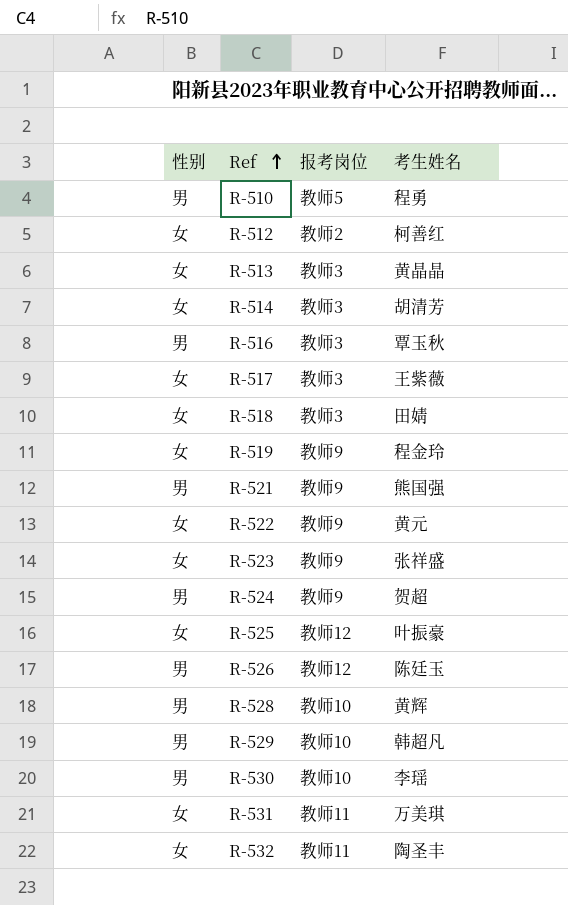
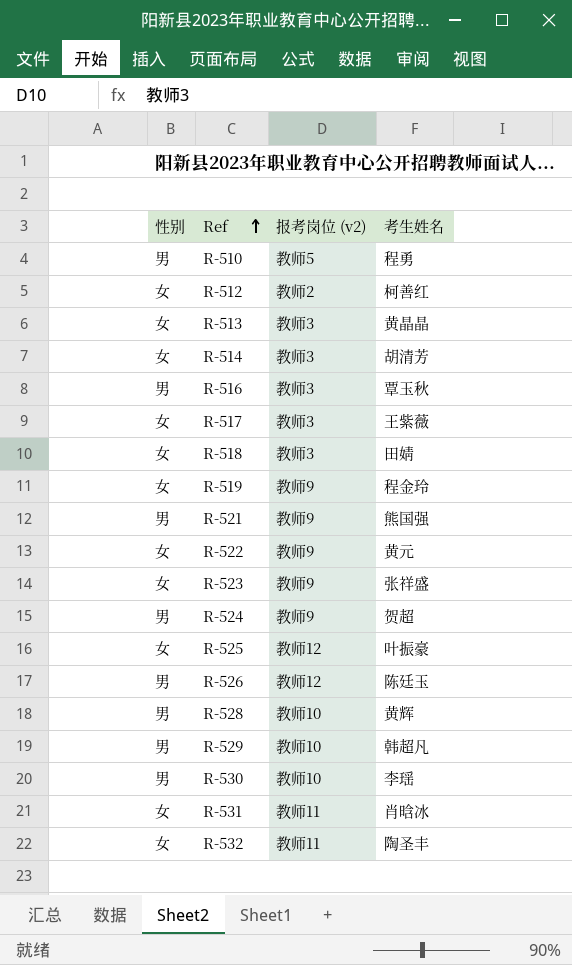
column name: 报考岗位 -> 报考岗位 (v2)
R-531 | 考生姓名: 万美琪 -> 肖晗冰

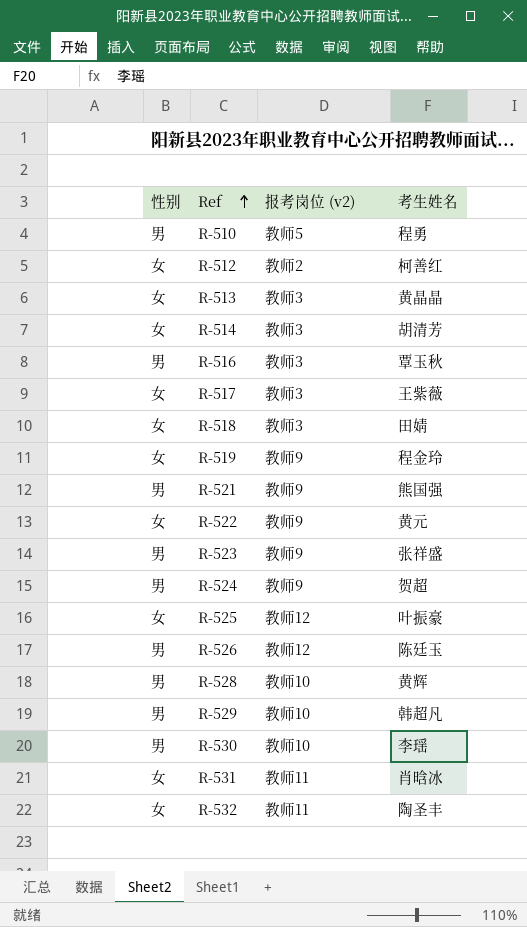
R-523 | 性别: 女 -> 男

